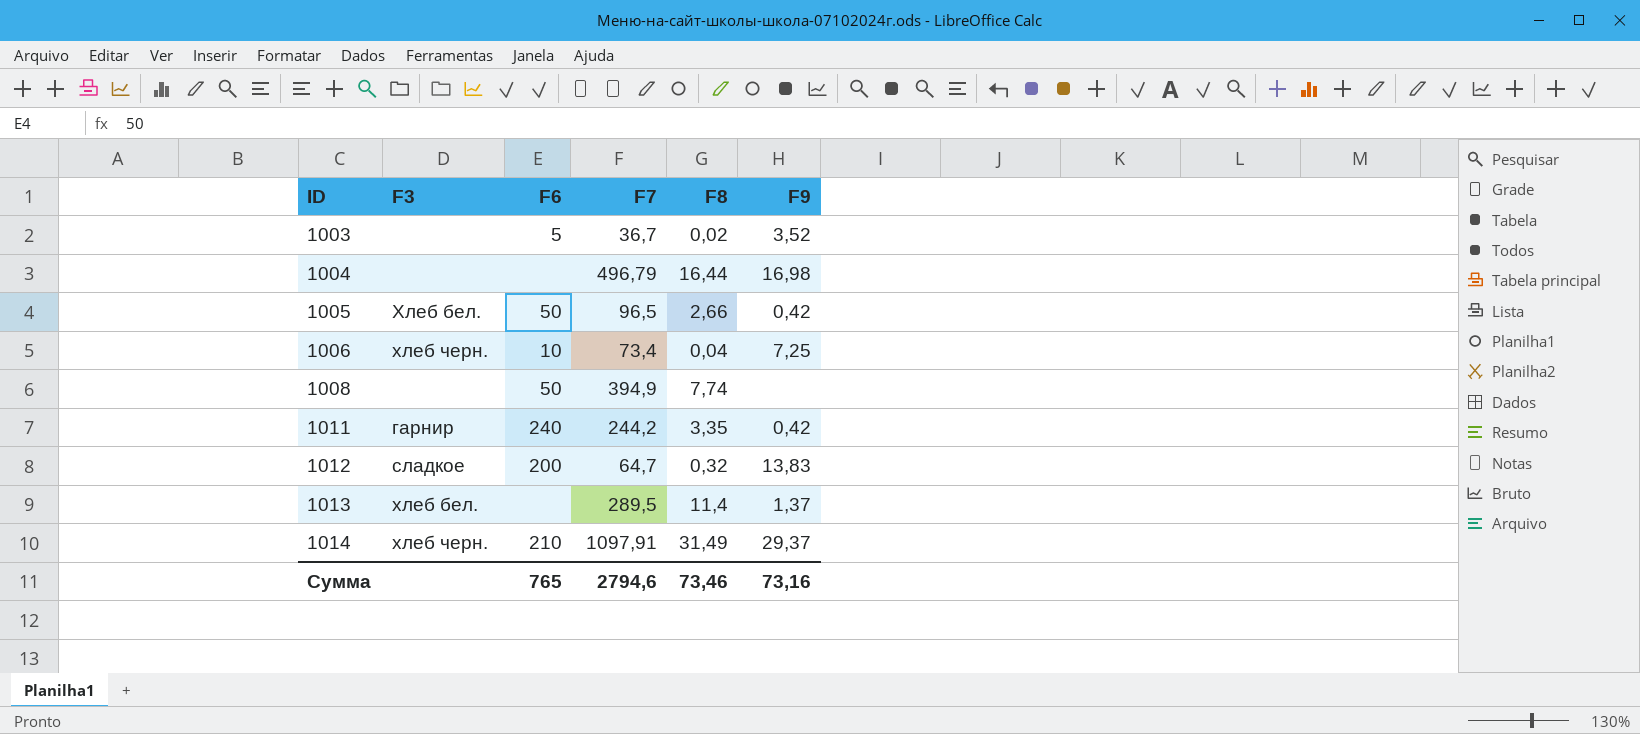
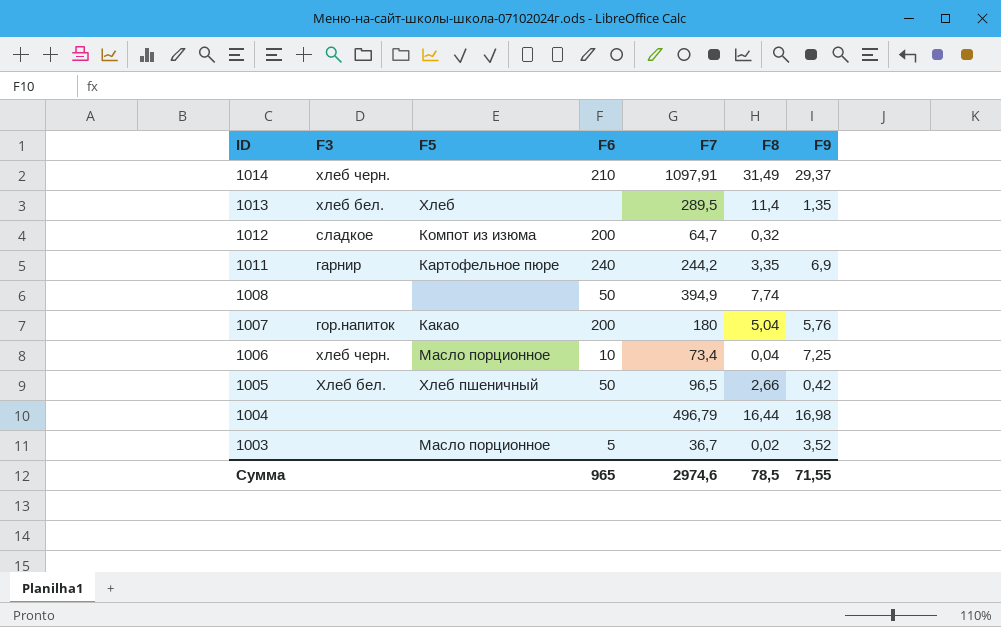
row order: ID ascending -> ID descending
column F5 | position: none -> 3
1013 | F9: 1,37 -> 1,35
1012 | F9: 13,83 -> none
1011 | F9: 0,42 -> 6,9
row 1007: none -> гор.напиток | Какао | 200 | 180 | 5,04 | 5,76
Сумма | F6: 765 -> 965
Сумма | F7: 2794,6 -> 2974,6
Сумма | F8: 73,46 -> 78,5
Сумма | F9: 73,16 -> 71,55

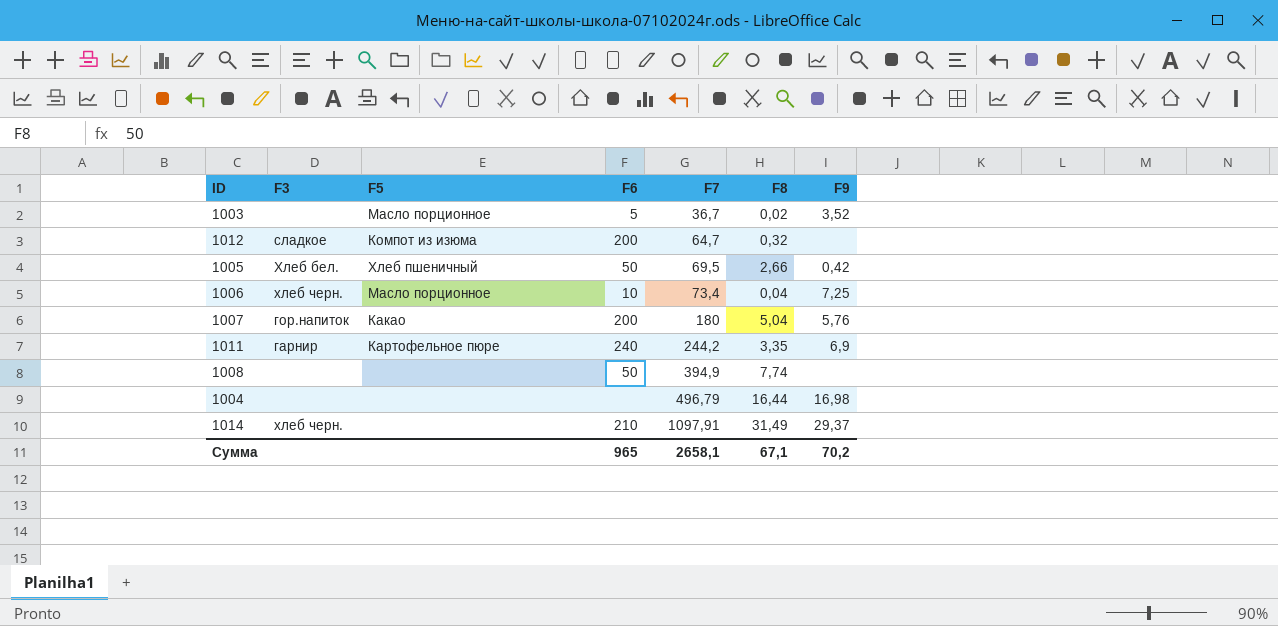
row order: ID descending -> F7 ascending
row 1013: хлеб бел. | Хлеб | none | 289,5 | 11,4 | 1,35 -> none
1005 | F7: 96,5 -> 69,5
Сумма | F7: 2974,6 -> 2658,1
Сумма | F8: 78,5 -> 67,1
Сумма | F9: 71,55 -> 70,2

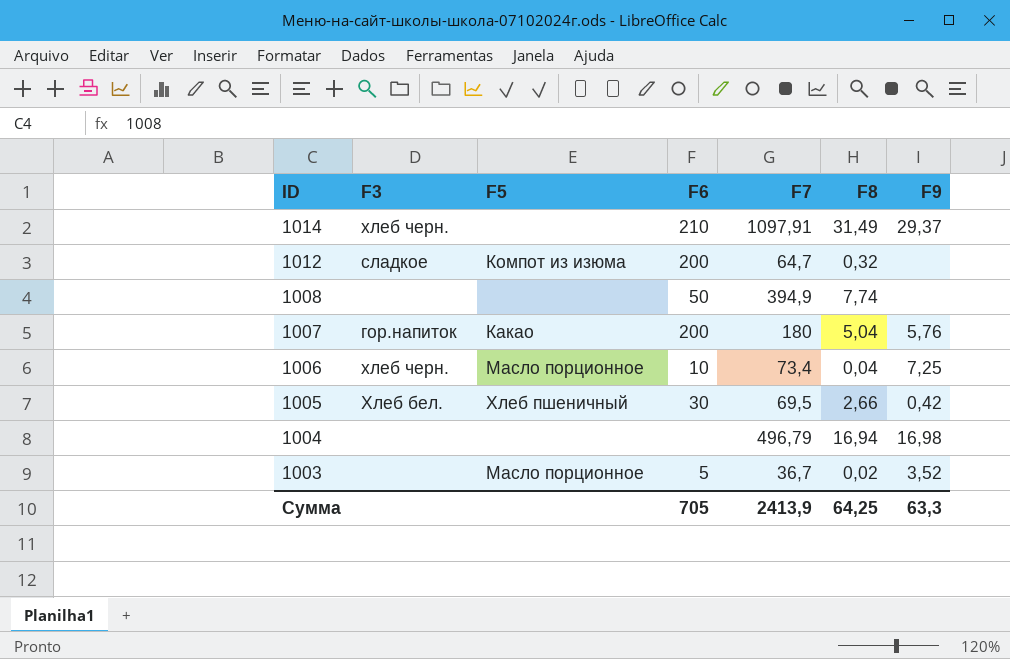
row order: F7 ascending -> ID descending
row 1011: гарнир | Картофельное пюре | 240 | 244,2 | 3,35 | 6,9 -> none
1005 | F6: 50 -> 30
1004 | F8: 16,44 -> 16,94
Сумма | F6: 965 -> 705
Сумма | F7: 2658,1 -> 2413,9
Сумма | F8: 67,1 -> 64,25
Сумма | F9: 70,2 -> 63,3

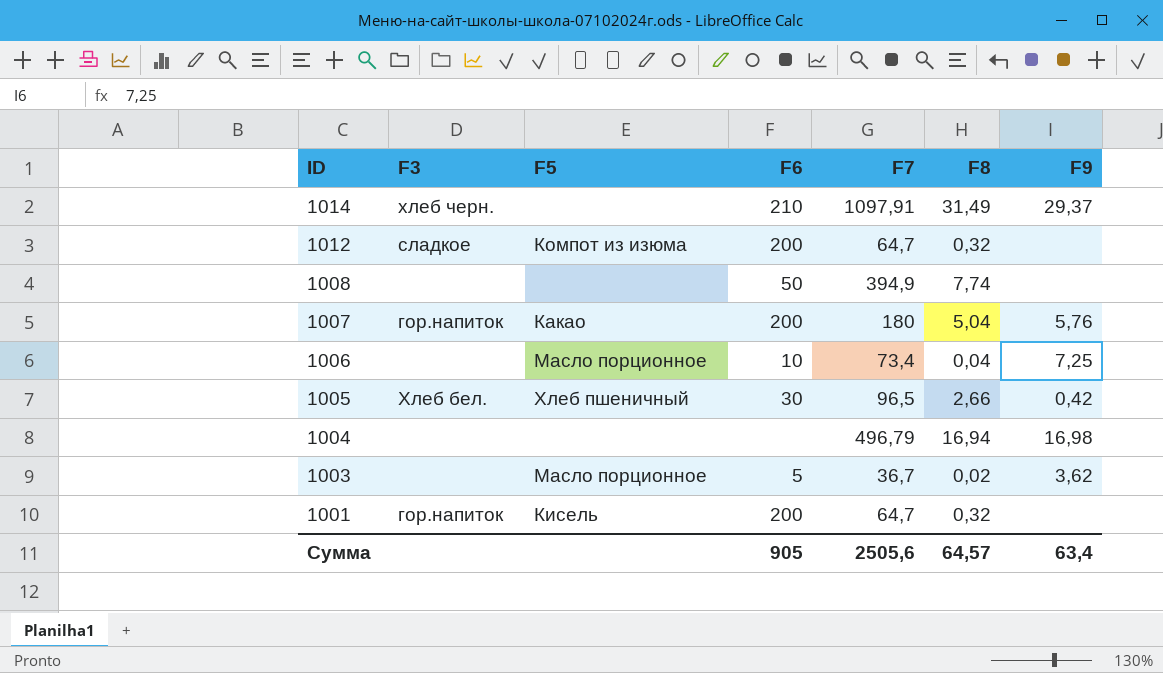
1006 | F3: хлеб черн. -> none
1005 | F7: 69,5 -> 96,5
1003 | F9: 3,52 -> 3,62
row 1001: none -> гор.напиток | Кисель | 200 | 64,7 | 0,32 | none
Сумма | F6: 705 -> 905
Сумма | F7: 2413,9 -> 2505,6
Сумма | F8: 64,25 -> 64,57
Сумма | F9: 63,3 -> 63,4

